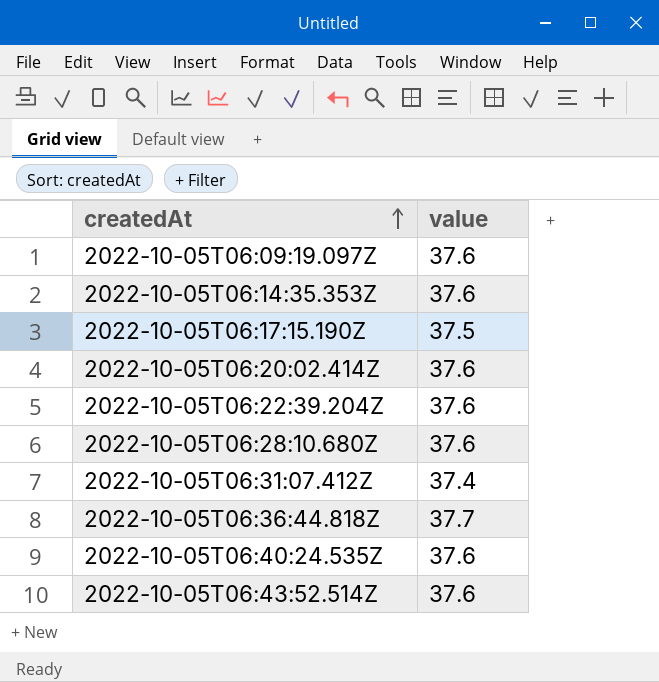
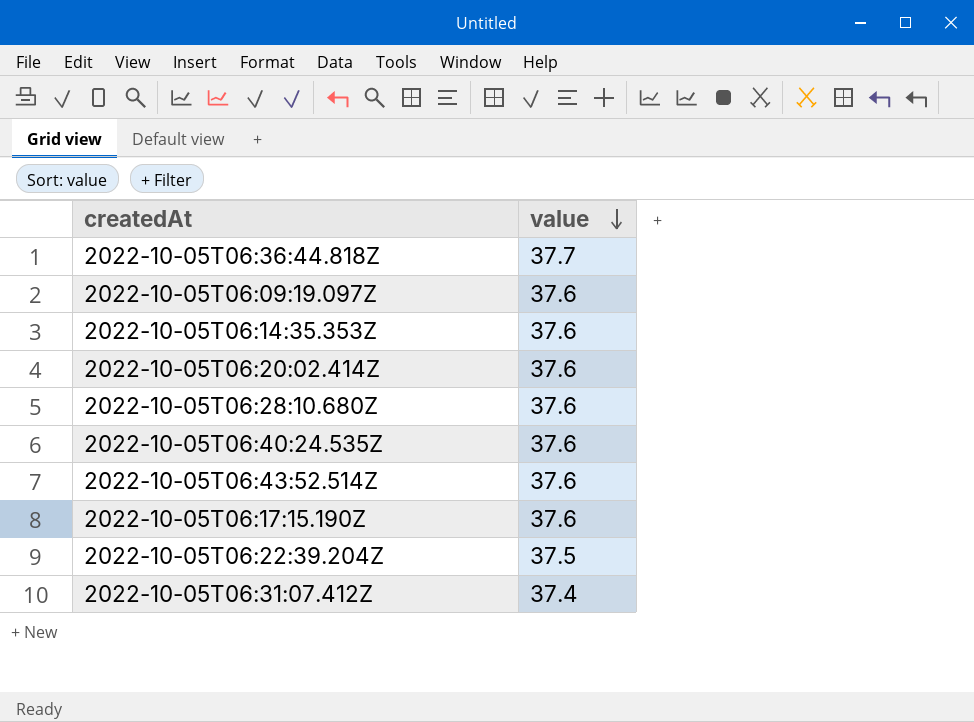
row order: createdAt ascending -> value descending
2022-10-05T06:17:15.190Z | value: 37.5 -> 37.6
2022-10-05T06:22:39.204Z | value: 37.6 -> 37.5

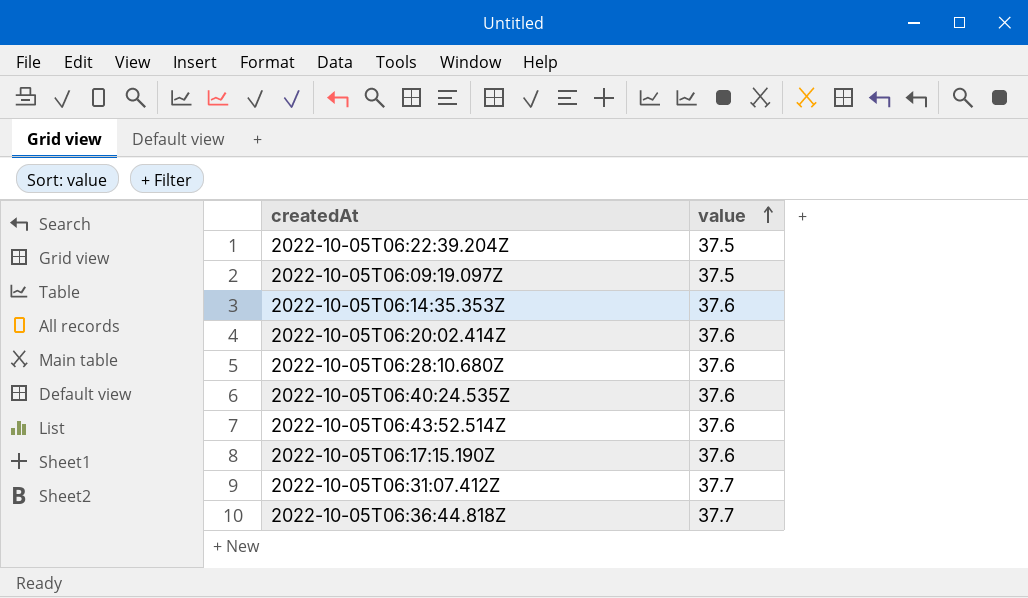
row order: value descending -> value ascending
2022-10-05T06:09:19.097Z | value: 37.6 -> 37.5
2022-10-05T06:31:07.412Z | value: 37.4 -> 37.7

